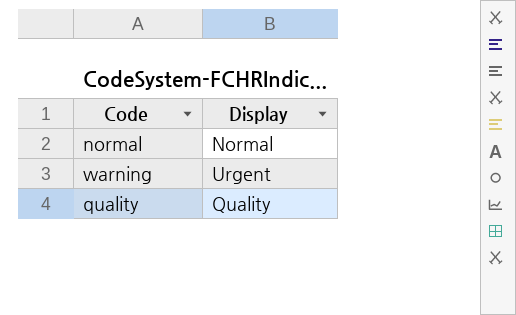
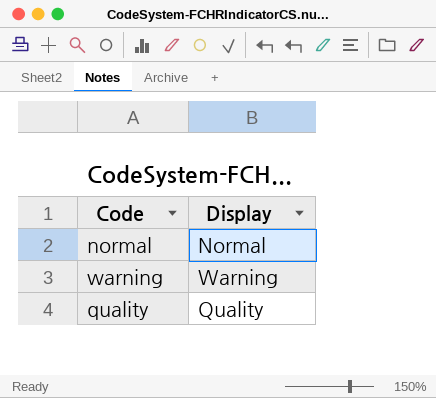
warning | Display: Urgent -> Warning

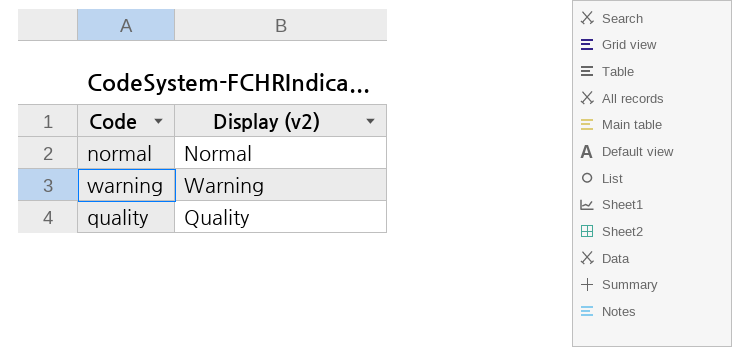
column name: Display -> Display (v2)

